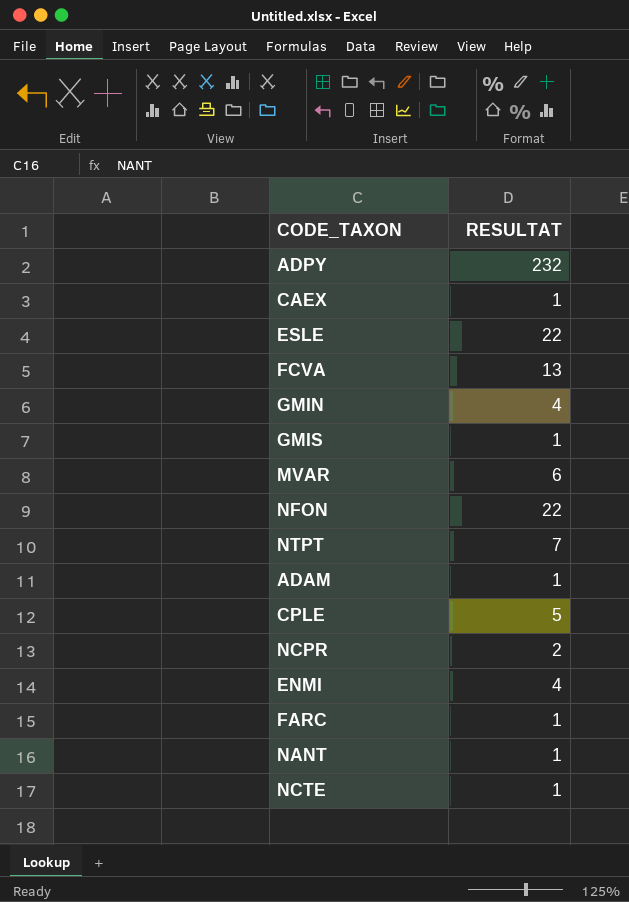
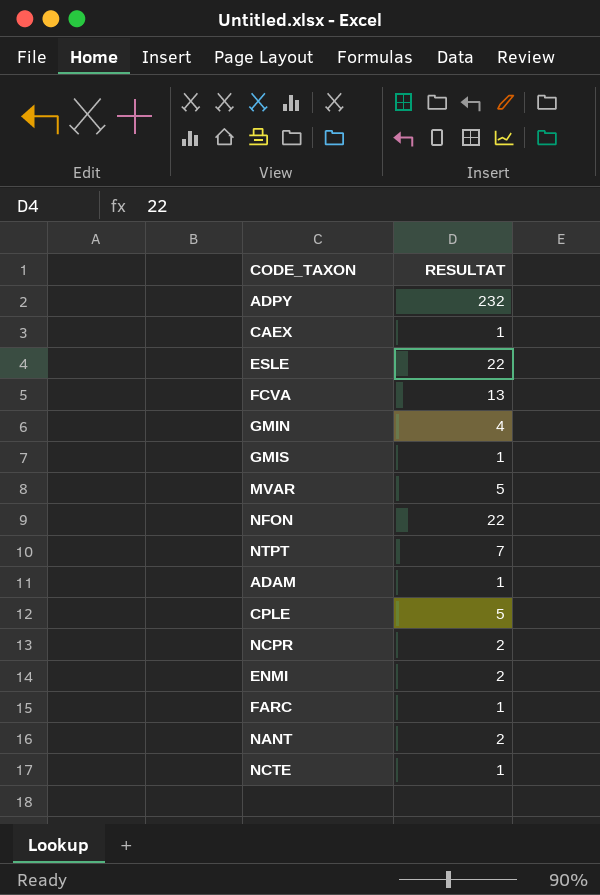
MVAR | RESULTAT: 6 -> 5
ENMI | RESULTAT: 4 -> 2
NANT | RESULTAT: 1 -> 2

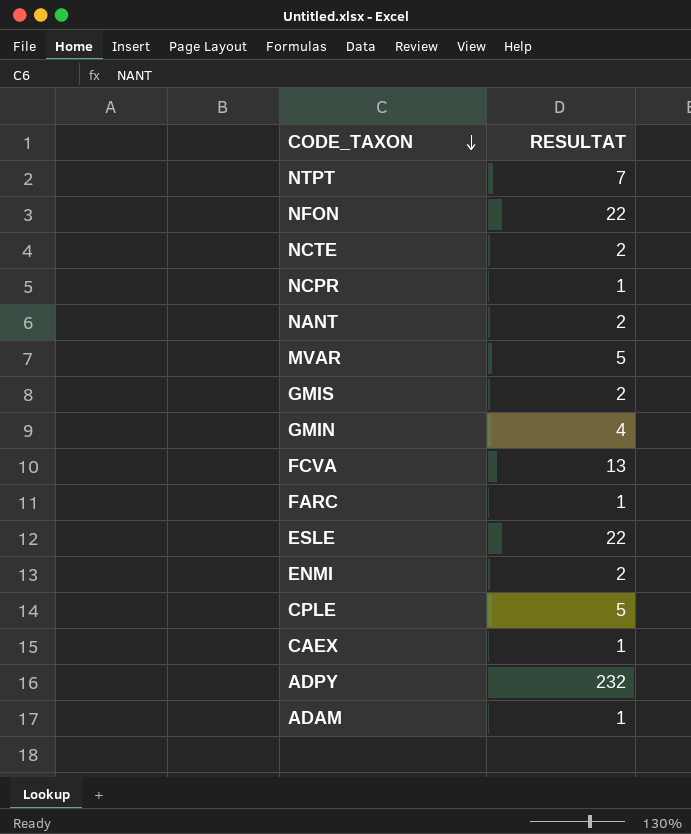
row order: none -> CODE_TAXON descending
NCTE | RESULTAT: 1 -> 2
NCPR | RESULTAT: 2 -> 1
GMIS | RESULTAT: 1 -> 2

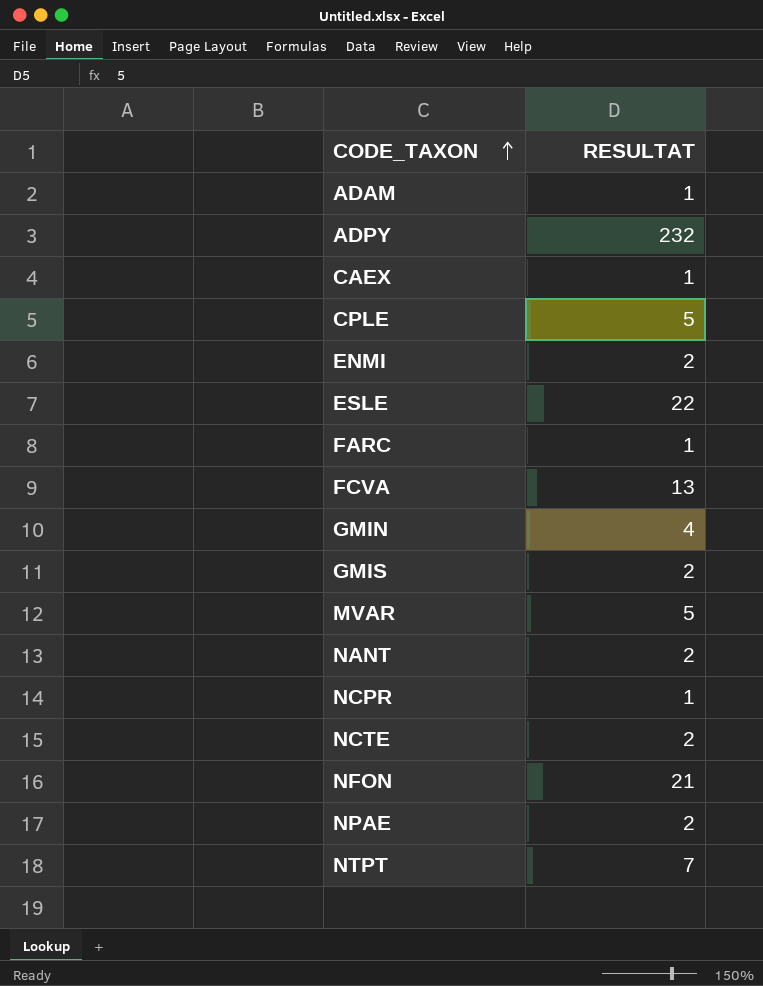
row order: CODE_TAXON descending -> CODE_TAXON ascending
NFON | RESULTAT: 22 -> 21
row NPAE: none -> 2

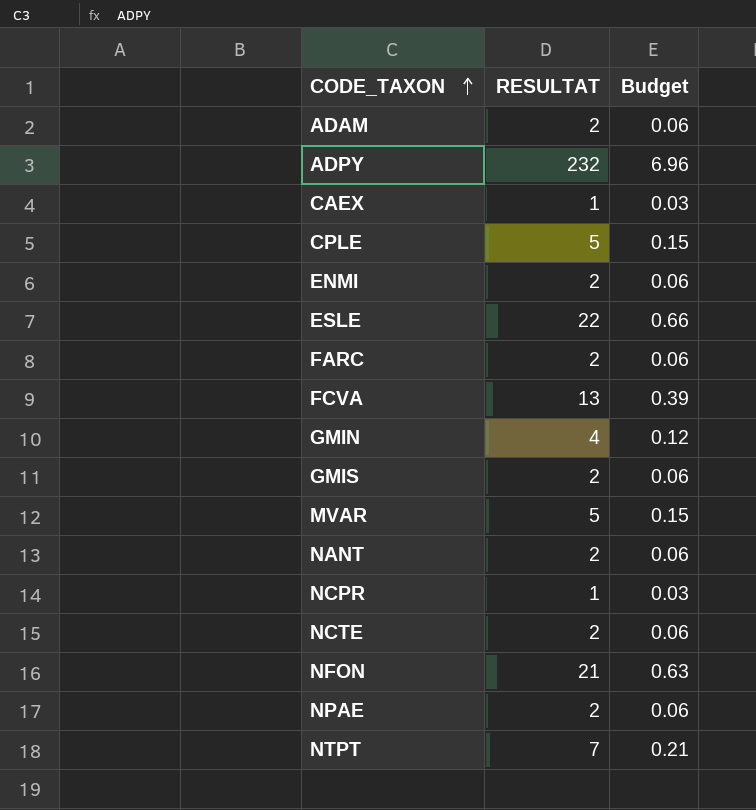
column Budget | formula: none -> [RESULTAT] * 0.03
ADAM | RESULTAT: 1 -> 2
FARC | RESULTAT: 1 -> 2

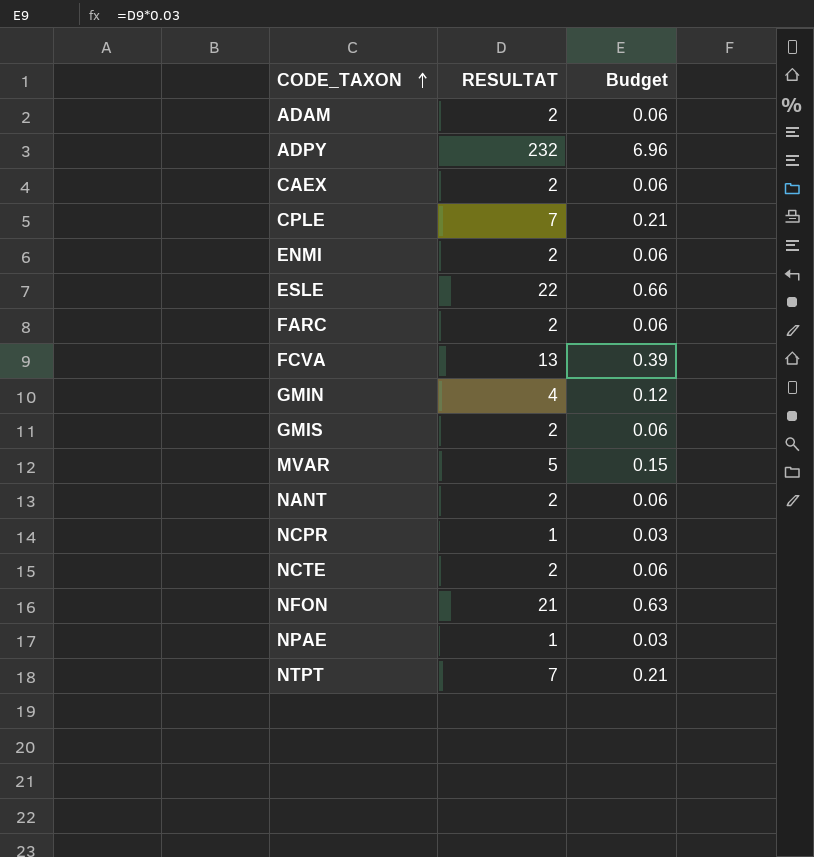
CAEX | RESULTAT: 1 -> 2
CAEX | Budget: 0.03 -> 0.06
CPLE | RESULTAT: 5 -> 7
CPLE | Budget: 0.15 -> 0.21
NPAE | RESULTAT: 2 -> 1
NPAE | Budget: 0.06 -> 0.03

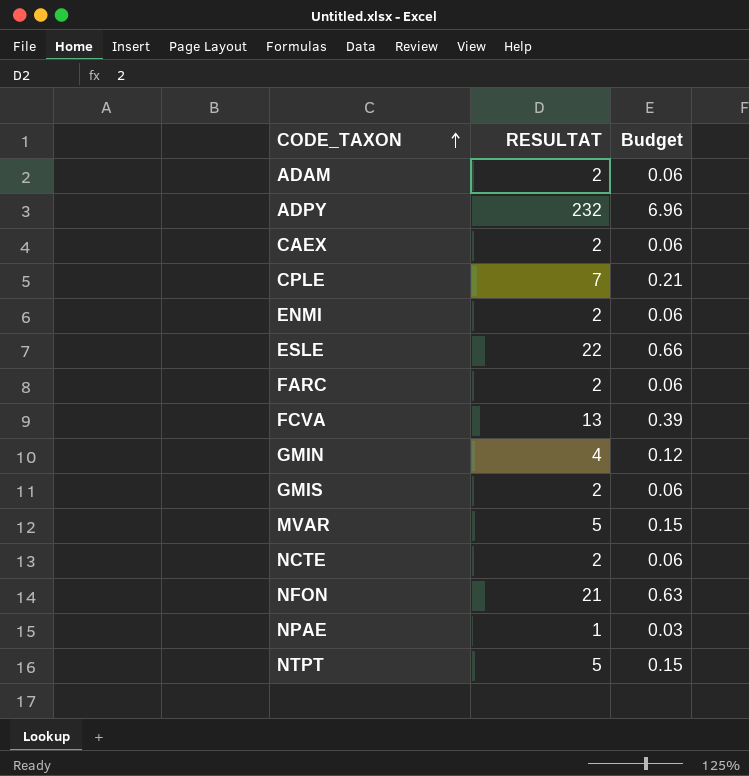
row NANT: 2 | 0.06 -> none
row NCPR: 1 | 0.03 -> none
NTPT | RESULTAT: 7 -> 5
NTPT | Budget: 0.21 -> 0.15

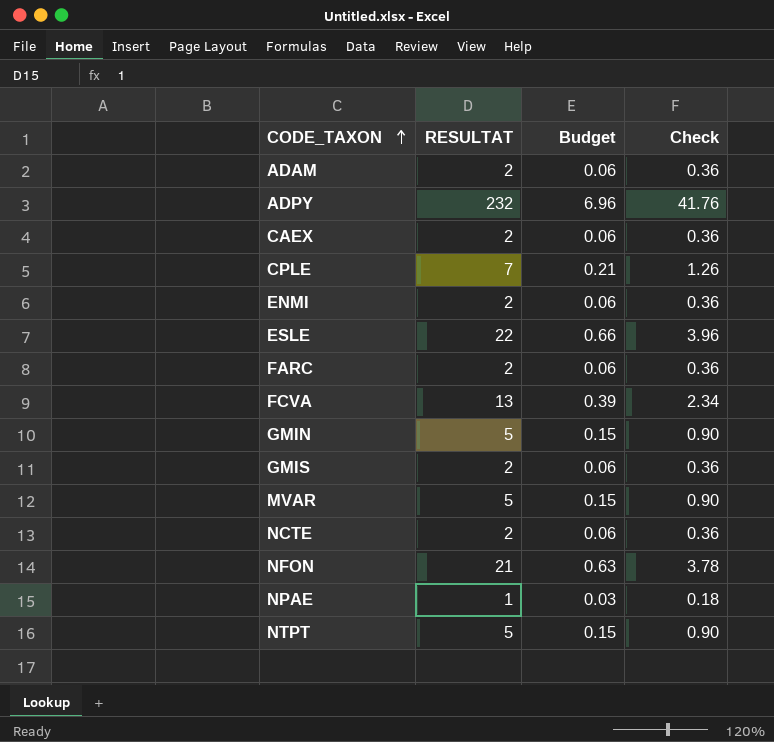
column Check | formula: none -> [RESULTAT] * 0.18
GMIN | RESULTAT: 4 -> 5
GMIN | Budget: 0.12 -> 0.15

